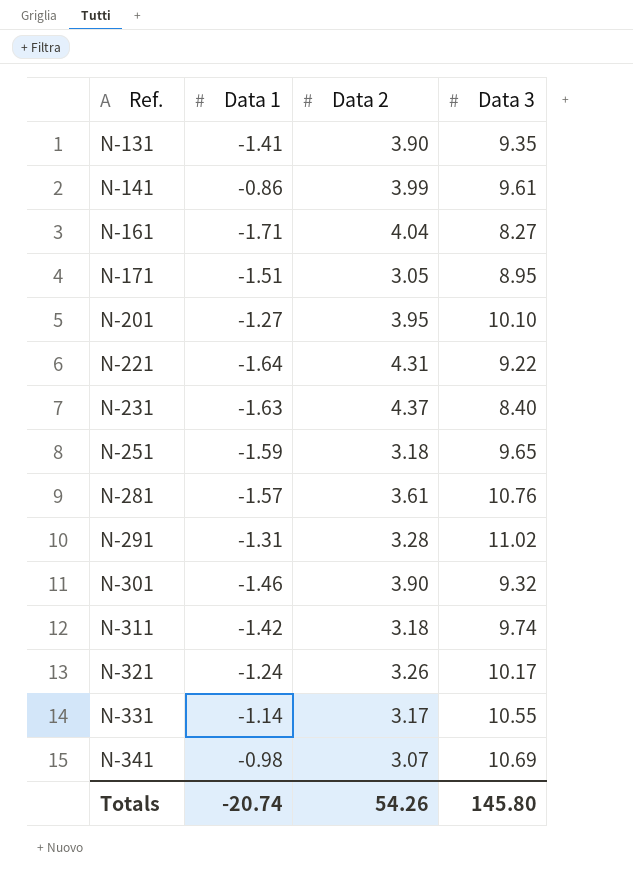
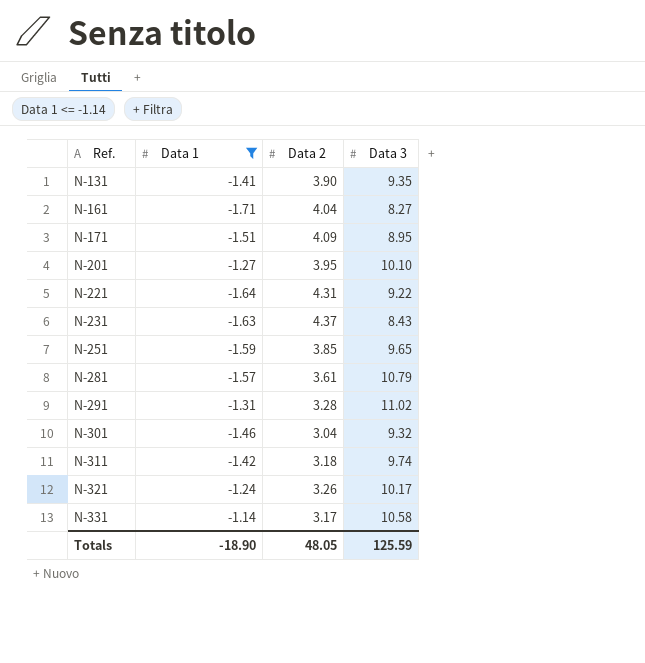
filter: none -> Data 1 <= -1.14
N-171 | Data 2: 3.05 -> 4.09
N-231 | Data 3: 8.40 -> 8.43
N-251 | Data 2: 3.18 -> 3.85
N-281 | Data 3: 10.76 -> 10.79
N-301 | Data 2: 3.90 -> 3.04
N-331 | Data 3: 10.55 -> 10.58
Totals | Data 1: -20.74 -> -18.90
Totals | Data 2: 54.26 -> 48.05
Totals | Data 3: 145.80 -> 125.59

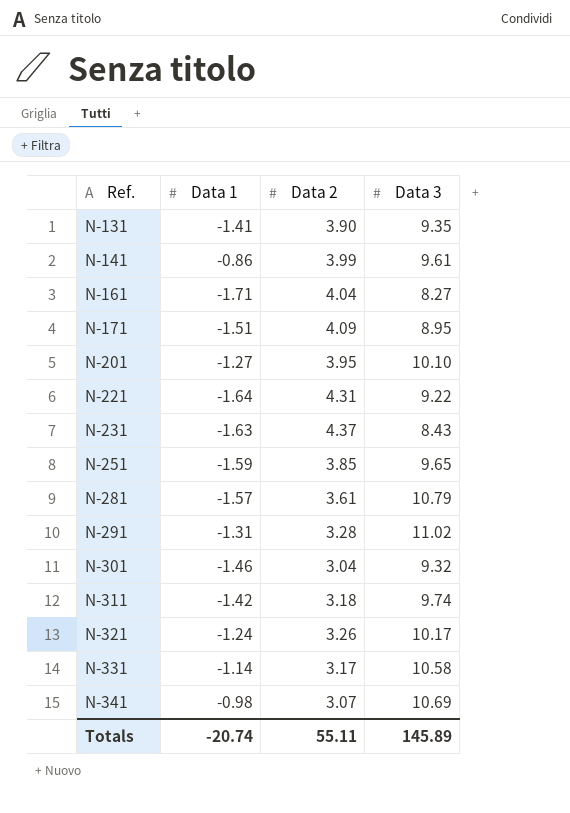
filter: Data 1 <= -1.14 -> none
Totals | Data 1: -18.90 -> -20.74
Totals | Data 2: 48.05 -> 55.11
Totals | Data 3: 125.59 -> 145.89

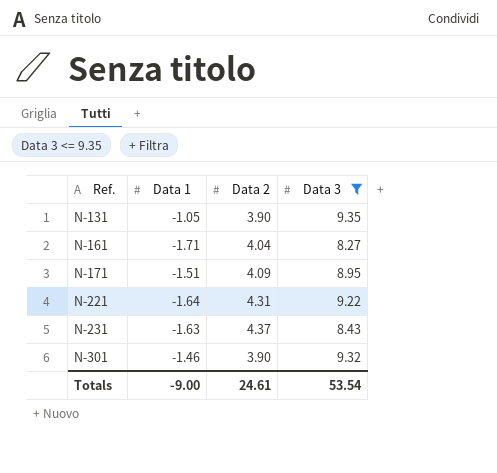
filter: none -> Data 3 <= 9.35
N-131 | Data 1: -1.41 -> -1.05
N-301 | Data 2: 3.04 -> 3.90
Totals | Data 1: -20.74 -> -9.00
Totals | Data 2: 55.11 -> 24.61
Totals | Data 3: 145.89 -> 53.54

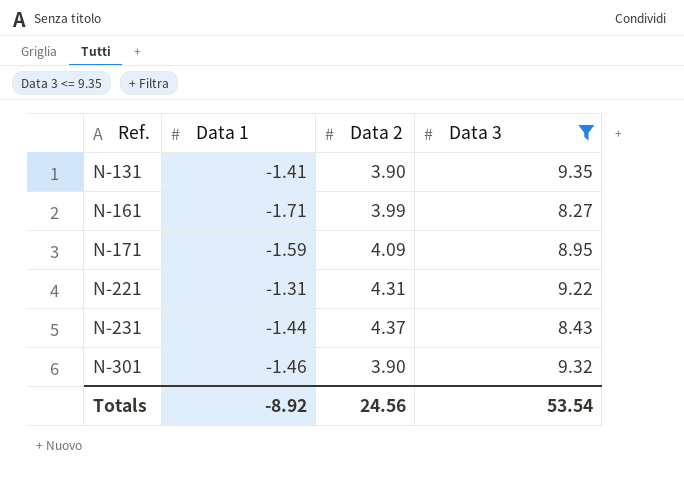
N-131 | Data 1: -1.05 -> -1.41
N-161 | Data 2: 4.04 -> 3.99
N-171 | Data 1: -1.51 -> -1.59
N-221 | Data 1: -1.64 -> -1.31
N-231 | Data 1: -1.63 -> -1.44
Totals | Data 1: -9.00 -> -8.92
Totals | Data 2: 24.61 -> 24.56

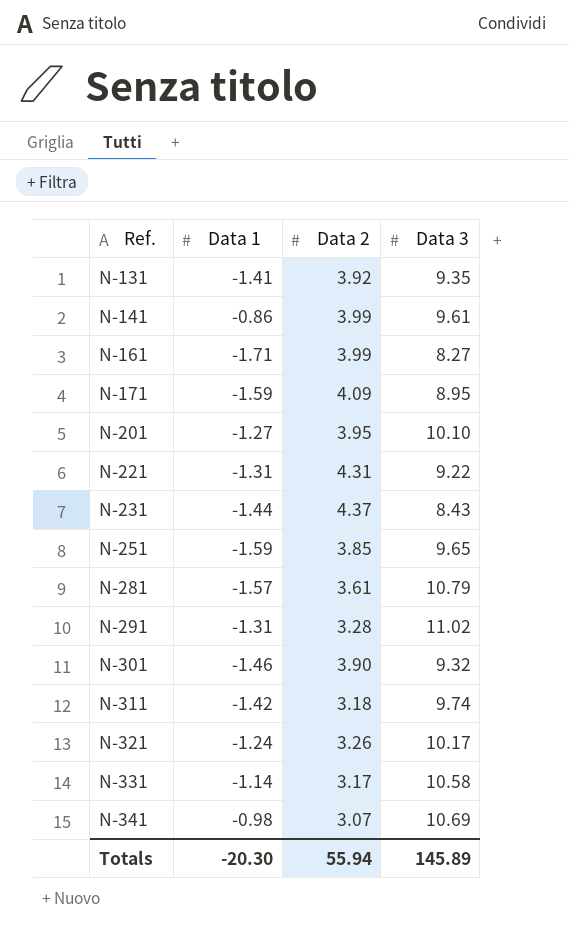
filter: Data 3 <= 9.35 -> none
N-131 | Data 2: 3.90 -> 3.92
Totals | Data 1: -8.92 -> -20.30
Totals | Data 2: 24.56 -> 55.94
Totals | Data 3: 53.54 -> 145.89

